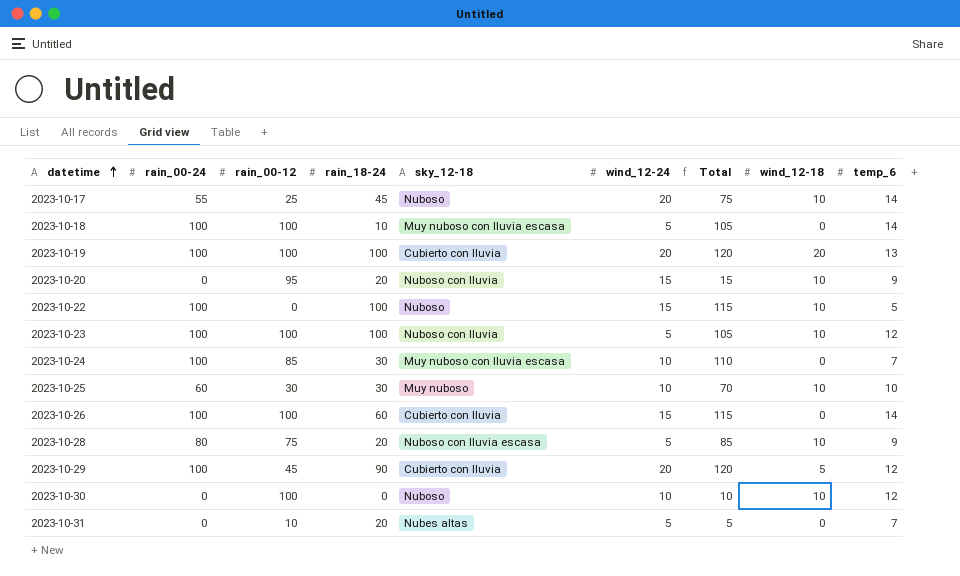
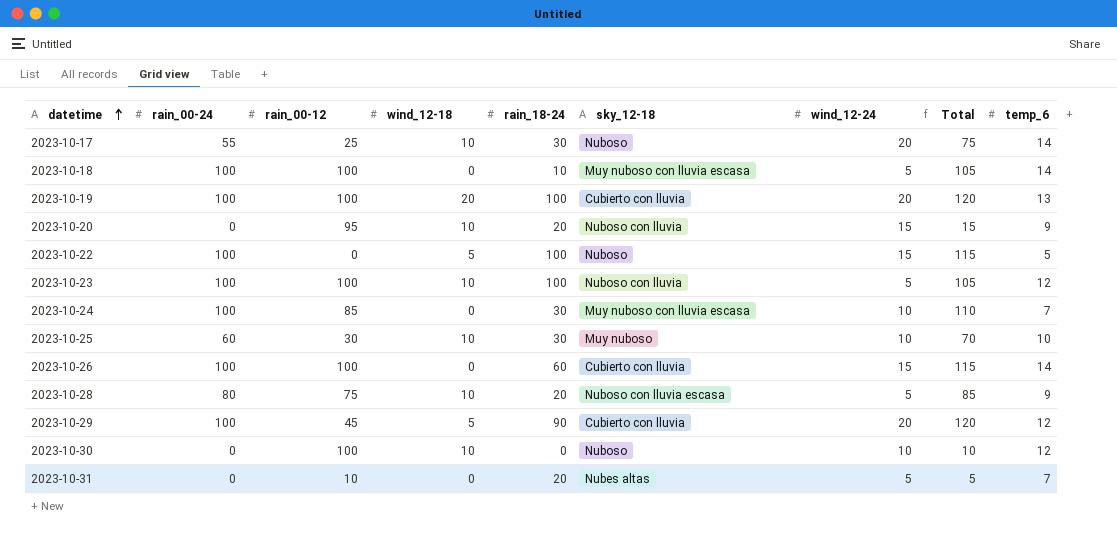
column wind_12-18 | position: 8 -> 4
2023-10-17 | rain_18-24: 45 -> 30
2023-10-22 | wind_12-18: 10 -> 5

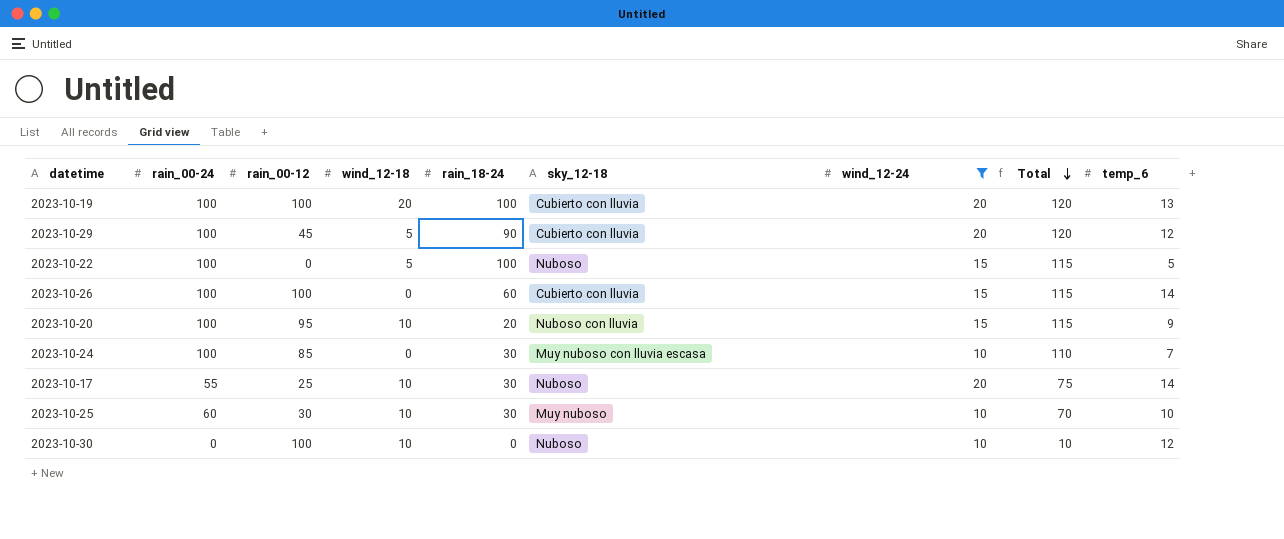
filter: none -> wind_12-24 != 5
row order: datetime ascending -> Total descending
2023-10-20 | rain_00-24: 0 -> 100
2023-10-20 | Total: 15 -> 115

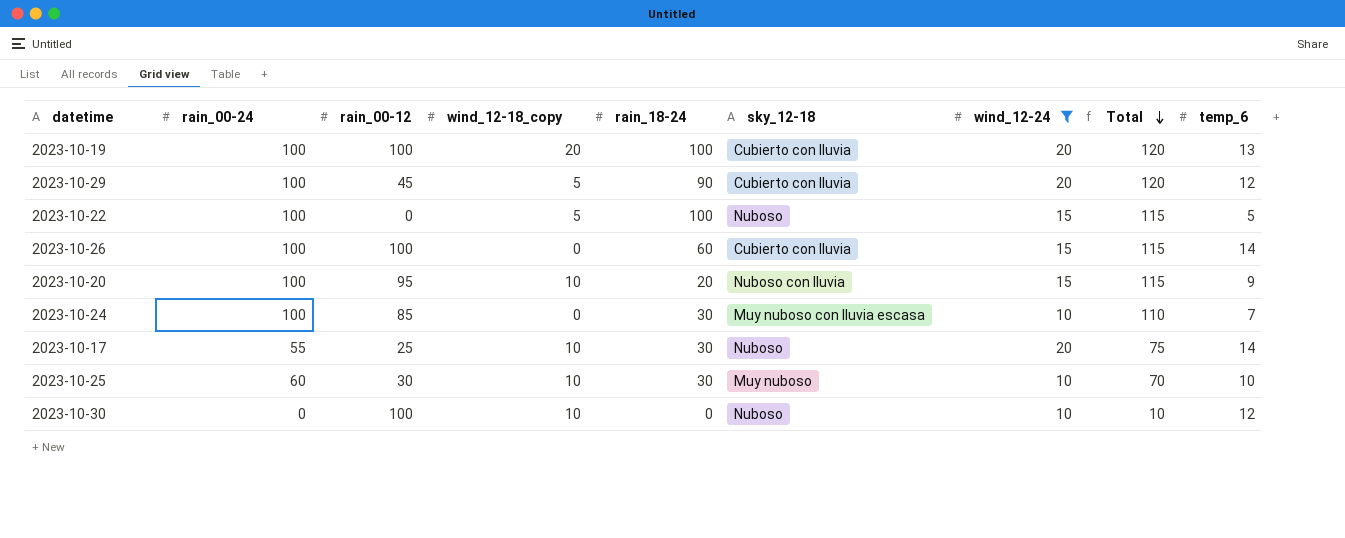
column name: wind_12-18 -> wind_12-18_copy

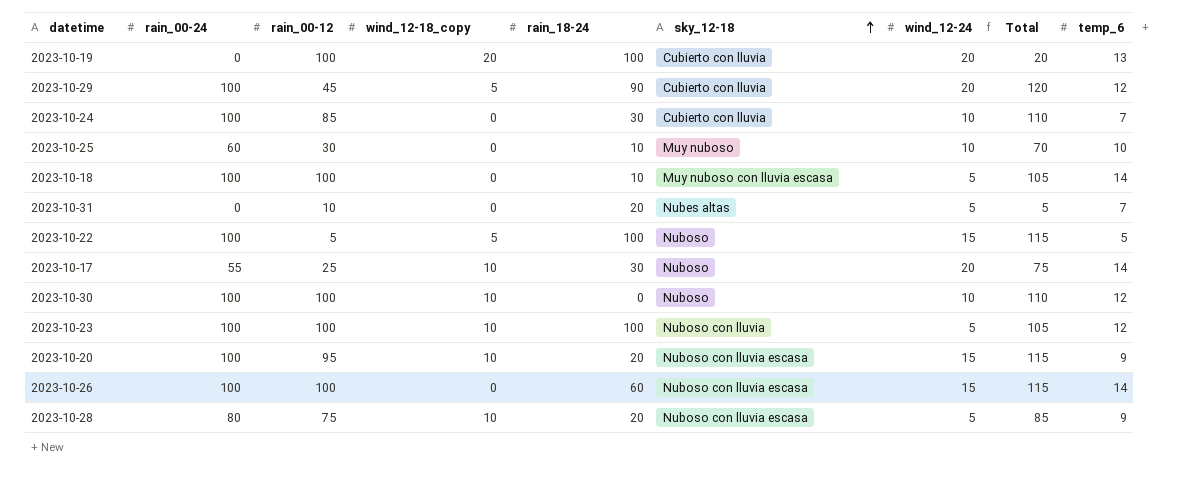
filter: wind_12-24 != 5 -> none
row order: Total descending -> sky_12-18 ascending
2023-10-19 | rain_00-24: 100 -> 0
2023-10-19 | Total: 120 -> 20
2023-10-24 | sky_12-18: Muy nuboso con lluvia escasa -> Cubierto con lluvia
2023-10-25 | wind_12-18_copy: 10 -> 0
2023-10-25 | rain_18-24: 30 -> 10
2023-10-22 | rain_00-12: 0 -> 5
2023-10-30 | rain_00-24: 0 -> 100
2023-10-30 | Total: 10 -> 110
2023-10-20 | sky_12-18: Nuboso con lluvia -> Nuboso con lluvia escasa
2023-10-26 | sky_12-18: Cubierto con lluvia -> Nuboso con lluvia escasa

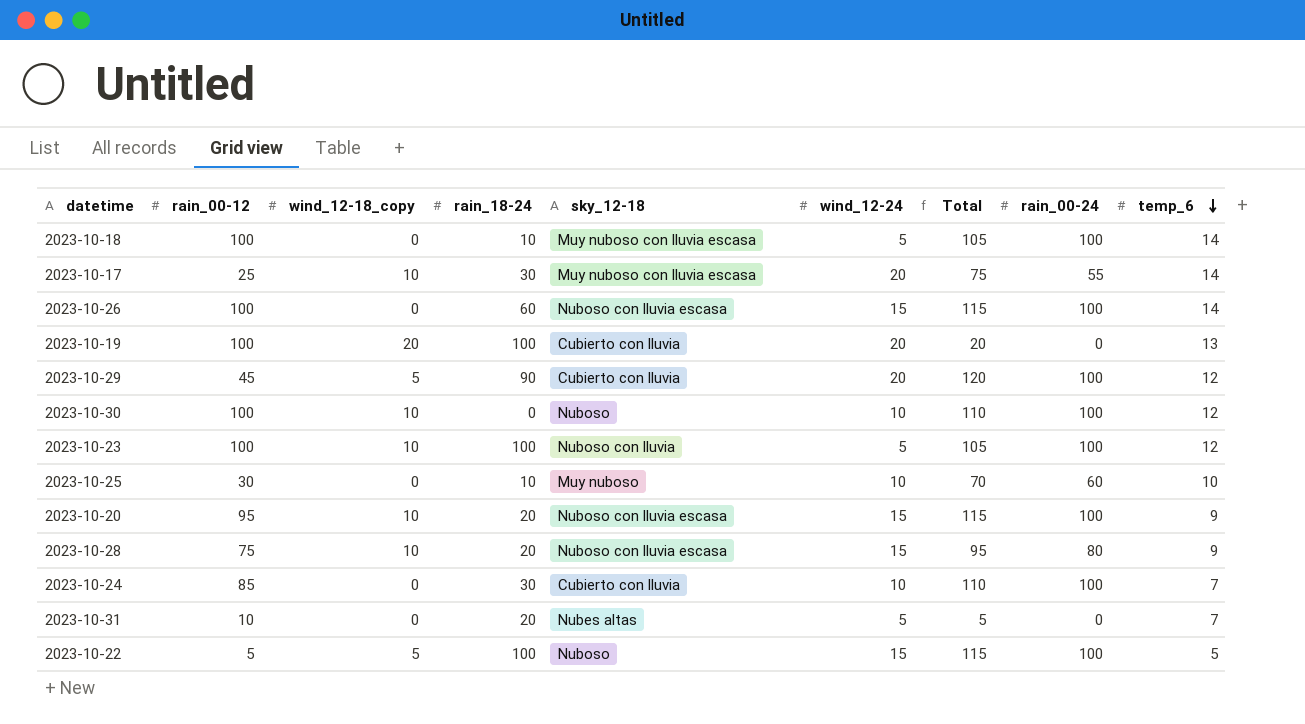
row order: sky_12-18 ascending -> temp_6 descending
column rain_00-24 | position: 2 -> 8
2023-10-17 | sky_12-18: Nuboso -> Muy nuboso con lluvia escasa
2023-10-28 | wind_12-24: 5 -> 15
2023-10-28 | Total: 85 -> 95

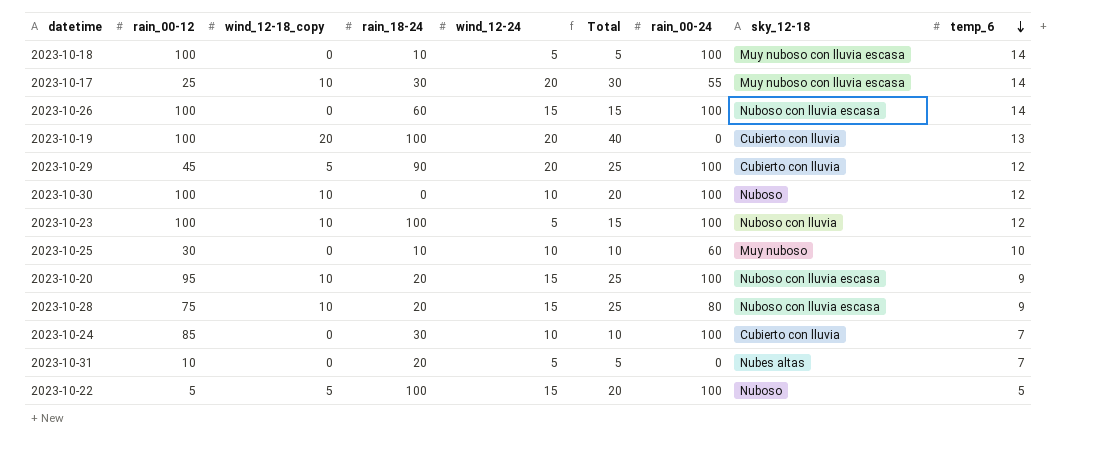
column Total | formula: [wind_12-24] + [rain_00-24] -> [wind_12-18_copy] + [wind_12-24]
column sky_12-18 | position: 5 -> 8

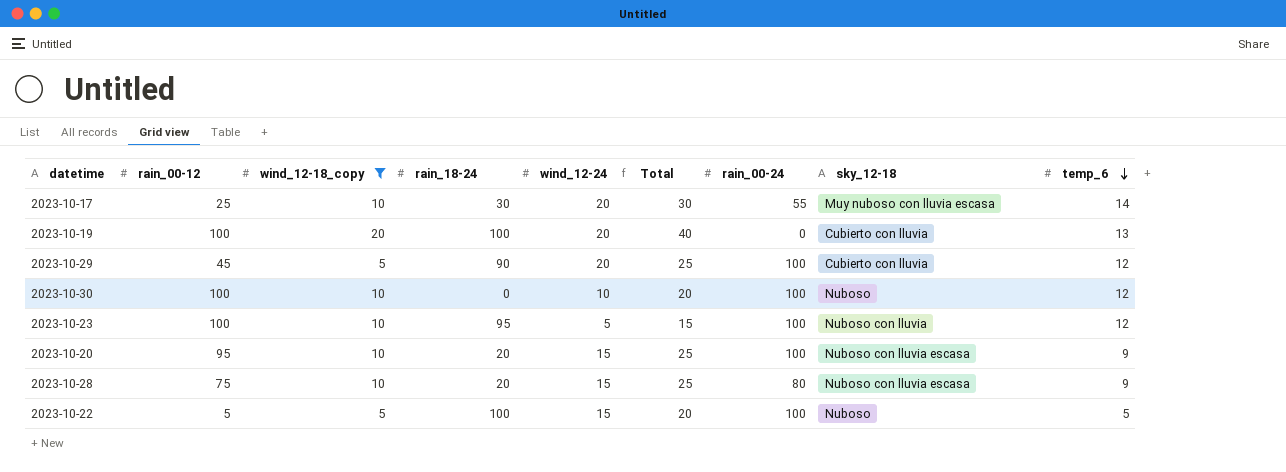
filter: none -> wind_12-18_copy != 0
2023-10-23 | rain_18-24: 100 -> 95

